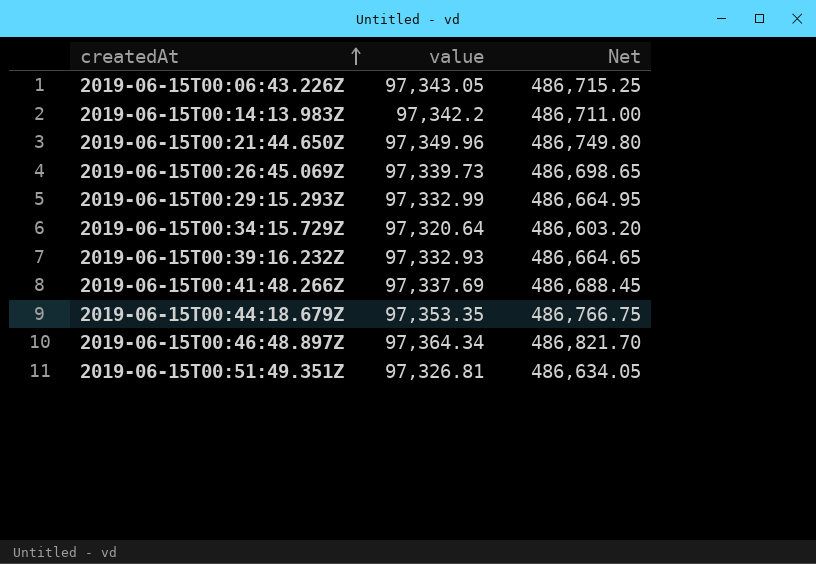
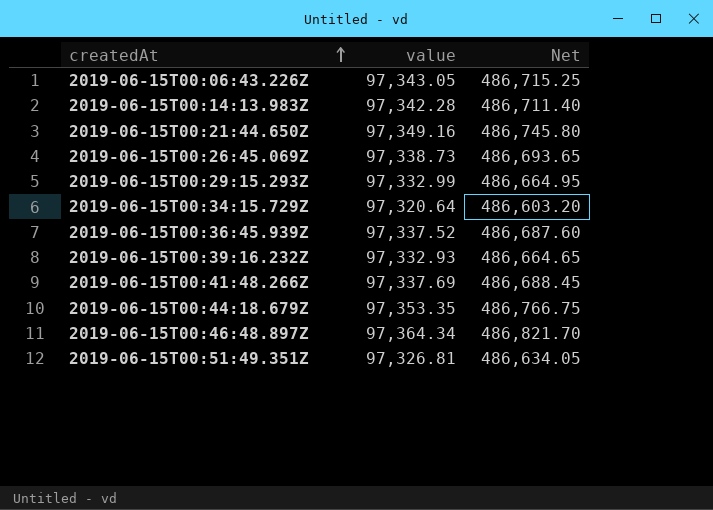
2019-06-15T00:14:13.983Z | value: 97,342.2 -> 97,342.28
2019-06-15T00:14:13.983Z | Net: 486,711.00 -> 486,711.40
2019-06-15T00:21:44.650Z | value: 97,349.96 -> 97,349.16
2019-06-15T00:21:44.650Z | Net: 486,749.80 -> 486,745.80
2019-06-15T00:26:45.069Z | value: 97,339.73 -> 97,338.73
2019-06-15T00:26:45.069Z | Net: 486,698.65 -> 486,693.65
row 2019-06-15T00:36:45.939Z: none -> 97,337.52 | 486,687.60

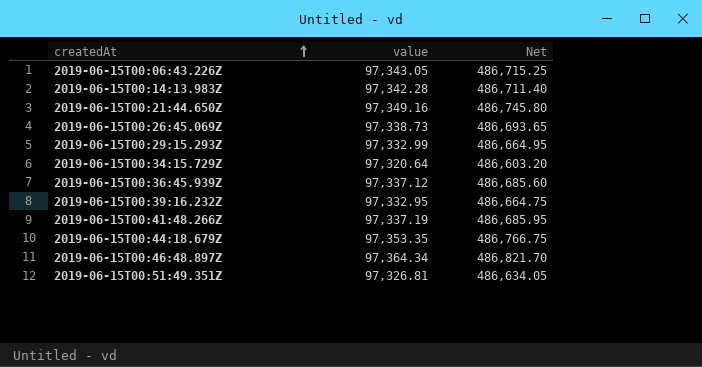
2019-06-15T00:36:45.939Z | value: 97,337.52 -> 97,337.12
2019-06-15T00:36:45.939Z | Net: 486,687.60 -> 486,685.60
2019-06-15T00:39:16.232Z | value: 97,332.93 -> 97,332.95
2019-06-15T00:39:16.232Z | Net: 486,664.65 -> 486,664.75
2019-06-15T00:41:48.266Z | value: 97,337.69 -> 97,337.19
2019-06-15T00:41:48.266Z | Net: 486,688.45 -> 486,685.95

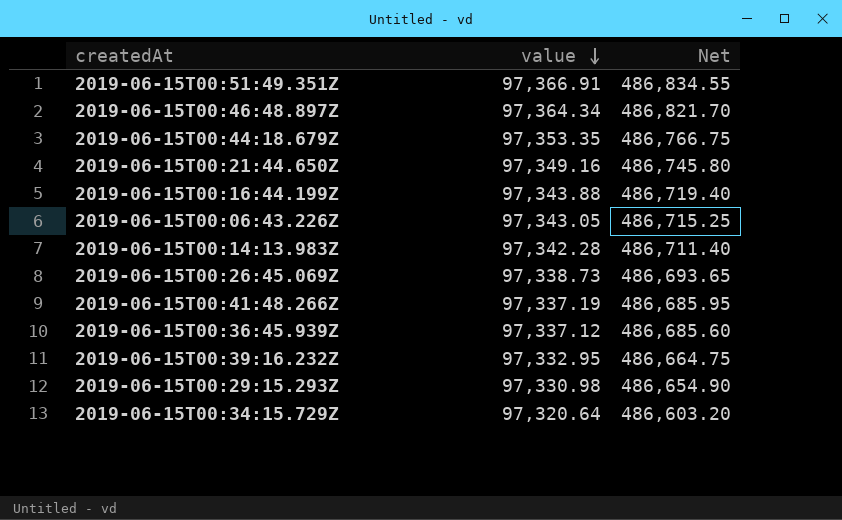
row order: createdAt ascending -> value descending
2019-06-15T00:51:49.351Z | value: 97,326.81 -> 97,366.91
2019-06-15T00:51:49.351Z | Net: 486,634.05 -> 486,834.55
row 2019-06-15T00:16:44.199Z: none -> 97,343.88 | 486,719.40
2019-06-15T00:29:15.293Z | value: 97,332.99 -> 97,330.98
2019-06-15T00:29:15.293Z | Net: 486,664.95 -> 486,654.90

